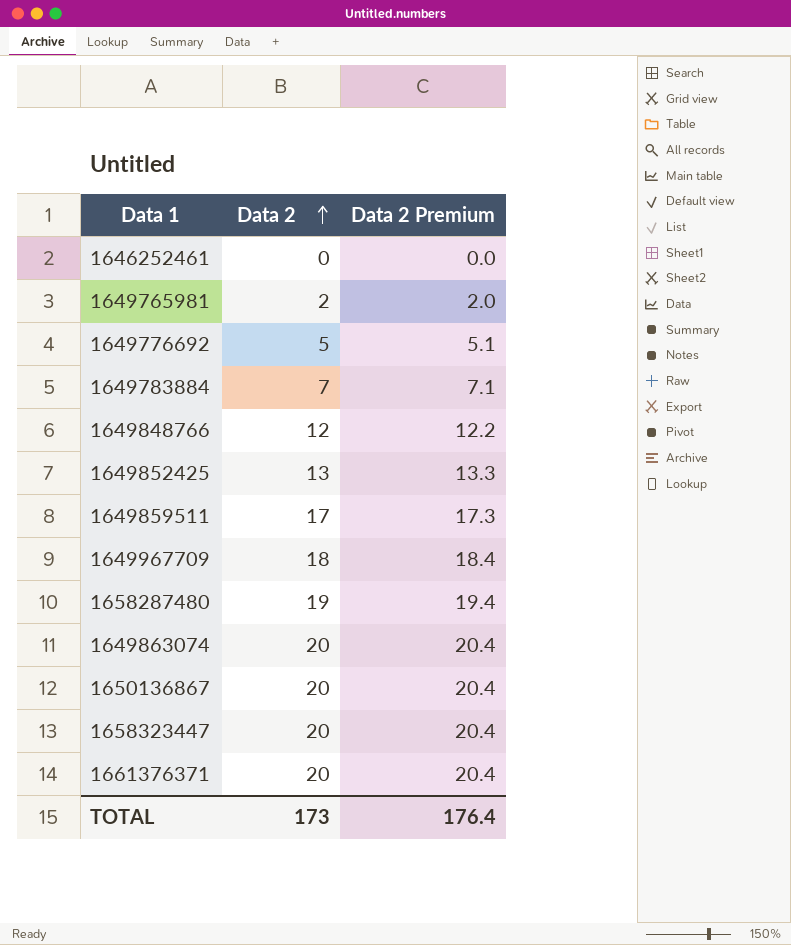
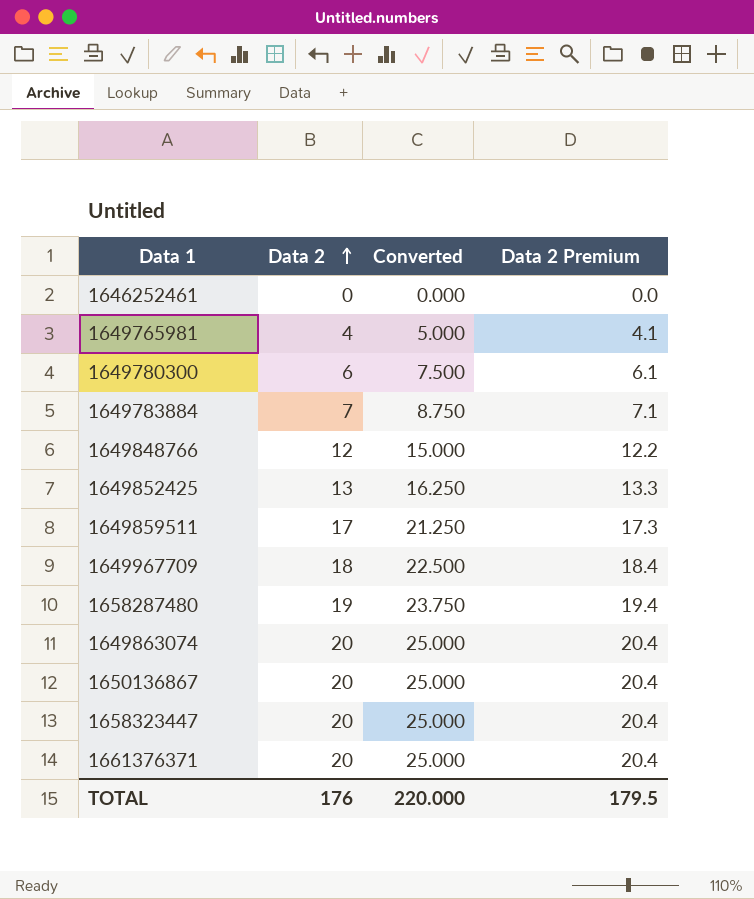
column Converted | formula: none -> [Data 2] * 1.25
row 1649776692: 5 | 5.1 -> none
1649765981 | Data 2: 2 -> 4
1649765981 | Data 2 Premium: 2.0 -> 4.1
row 1649780300: none -> 6 | 7.500 | 6.1
TOTAL | Data 2: 173 -> 176
TOTAL | Data 2 Premium: 176.4 -> 179.5

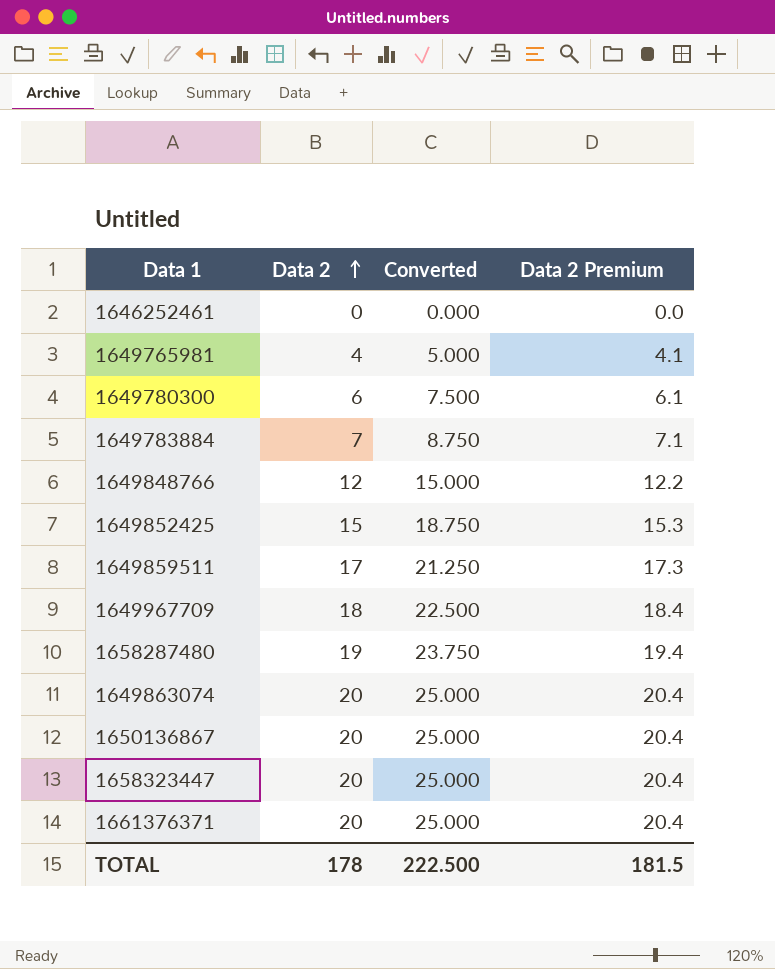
1649852425 | Data 2: 13 -> 15
1649852425 | Converted: 16.250 -> 18.750
1649852425 | Data 2 Premium: 13.3 -> 15.3
TOTAL | Data 2: 176 -> 178
TOTAL | Converted: 220.000 -> 222.500
TOTAL | Data 2 Premium: 179.5 -> 181.5

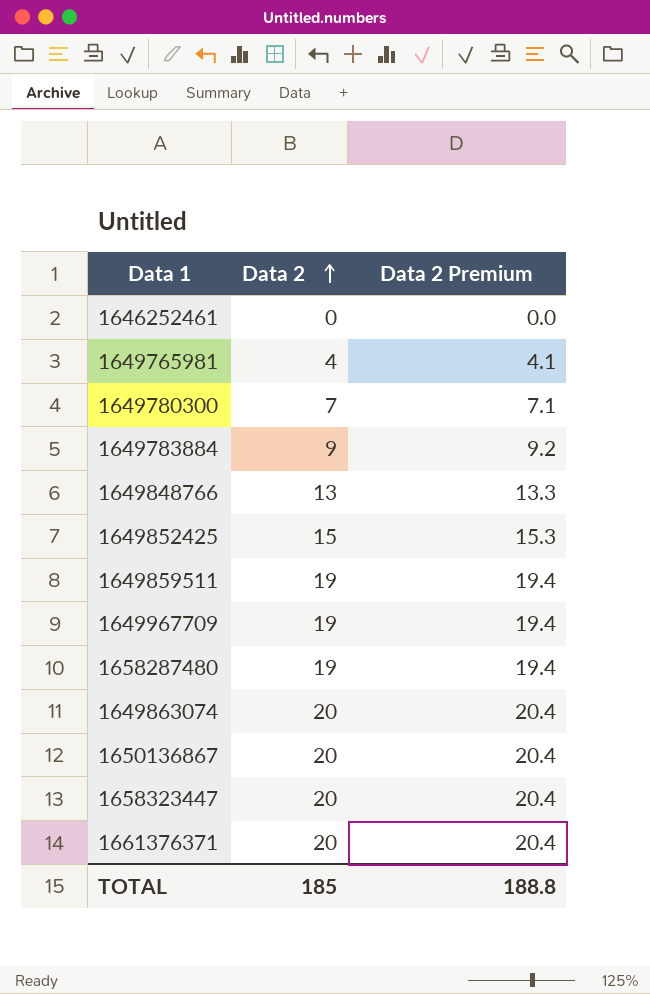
column Converted | formula: [Data 2] * 1.25 -> none
1649780300 | Data 2: 6 -> 7
1649780300 | Data 2 Premium: 6.1 -> 7.1
1649783884 | Data 2: 7 -> 9
1649783884 | Data 2 Premium: 7.1 -> 9.2
1649848766 | Data 2: 12 -> 13
1649848766 | Data 2 Premium: 12.2 -> 13.3
1649859511 | Data 2: 17 -> 19
1649859511 | Data 2 Premium: 17.3 -> 19.4
1649967709 | Data 2: 18 -> 19
1649967709 | Data 2 Premium: 18.4 -> 19.4
TOTAL | Data 2: 178 -> 185
TOTAL | Data 2 Premium: 181.5 -> 188.8

